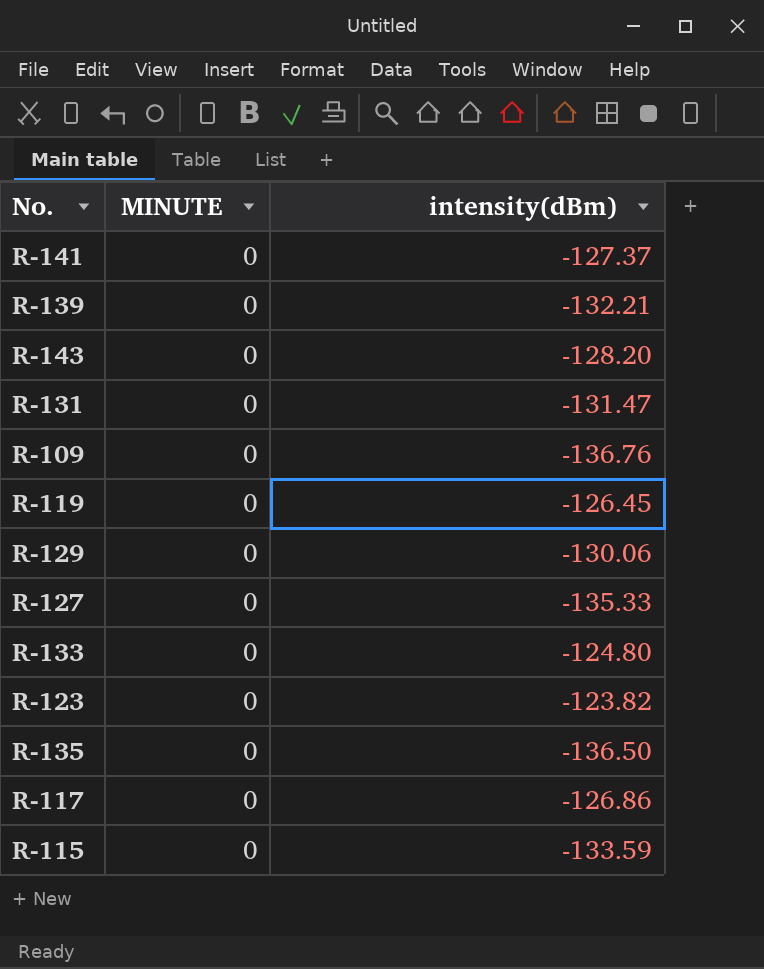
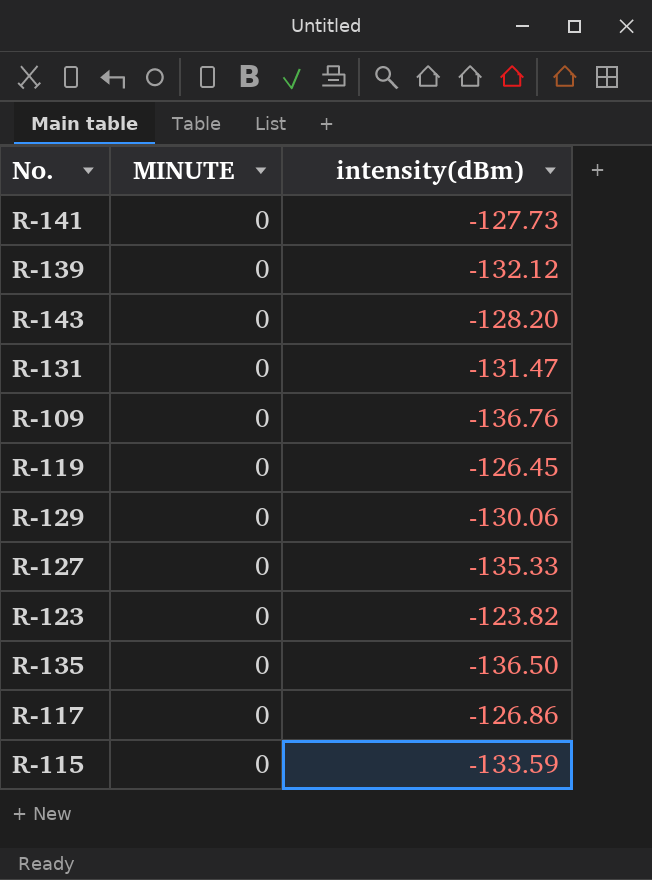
row R-133: 0 | -124.80 -> none
R-141 | intensity(dBm): -127.37 -> -127.73
R-139 | intensity(dBm): -132.21 -> -132.12

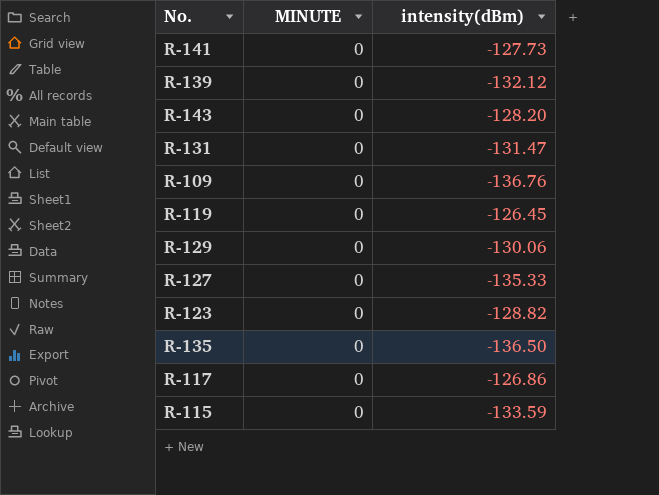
R-123 | intensity(dBm): -123.82 -> -128.82

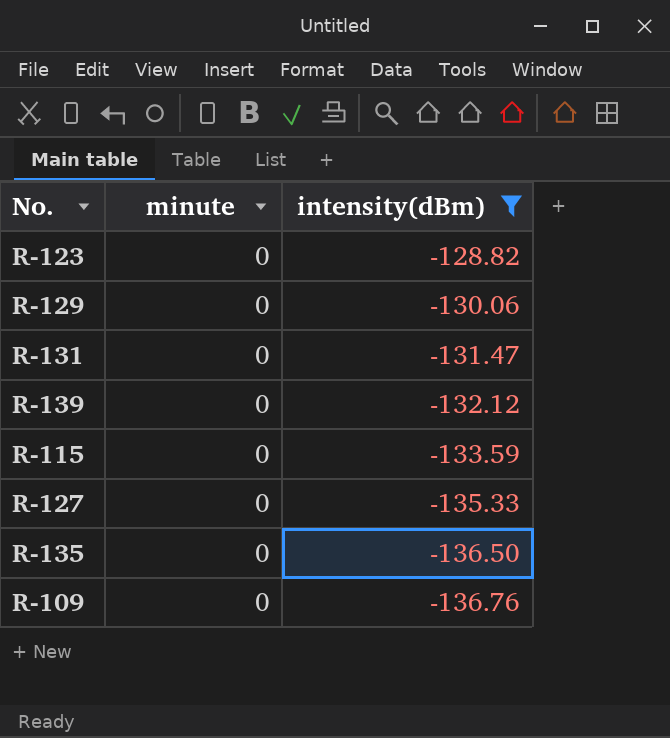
filter: none -> intensity(dBm) <= -128.82
row order: none -> intensity(dBm) descending
column name: MINUTE -> minute

